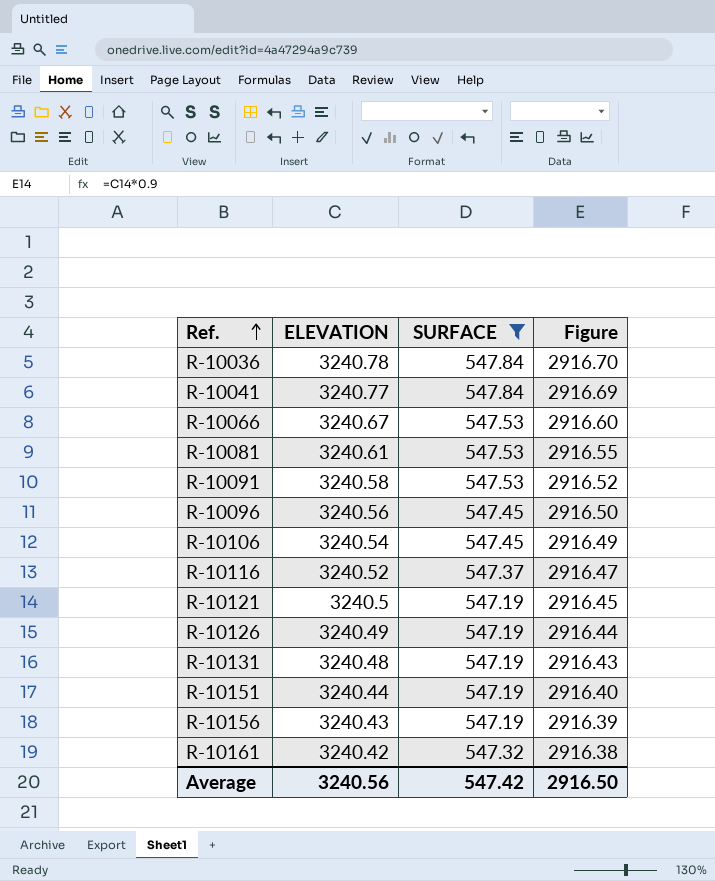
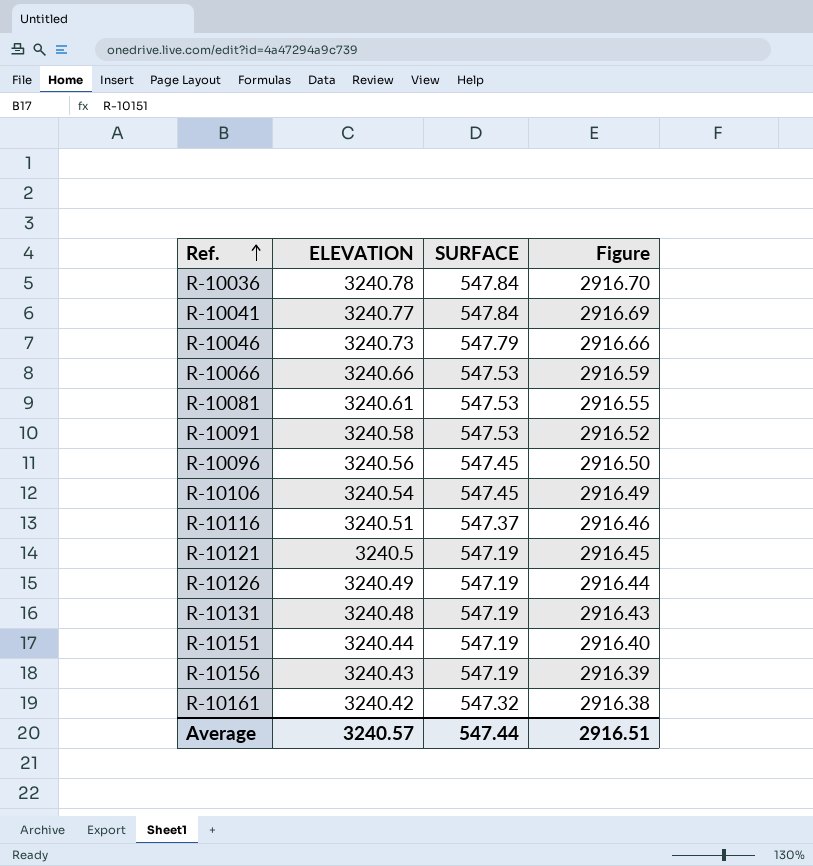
filter: SURFACE != 547.79 -> none
R-10066 | ELEVATION: 3240.67 -> 3240.66
R-10066 | Figure: 2916.60 -> 2916.59
R-10116 | ELEVATION: 3240.52 -> 3240.51
R-10116 | Figure: 2916.47 -> 2916.46
Average | ELEVATION: 3240.56 -> 3240.57
Average | SURFACE: 547.42 -> 547.44
Average | Figure: 2916.50 -> 2916.51

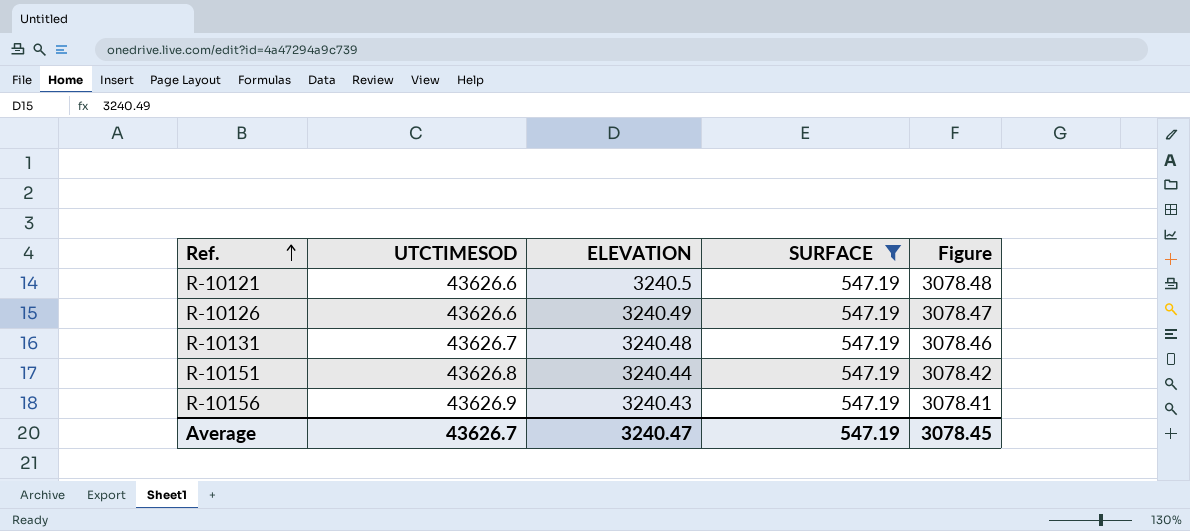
filter: none -> SURFACE = 547.19
column UTCTIMESOD | position: none -> 2
column Figure | formula: [ELEVATION] * 0.9 -> [ELEVATION] * 0.95
Average | ELEVATION: 3240.57 -> 3240.47
Average | SURFACE: 547.44 -> 547.19
Average | Figure: 2916.51 -> 3078.45

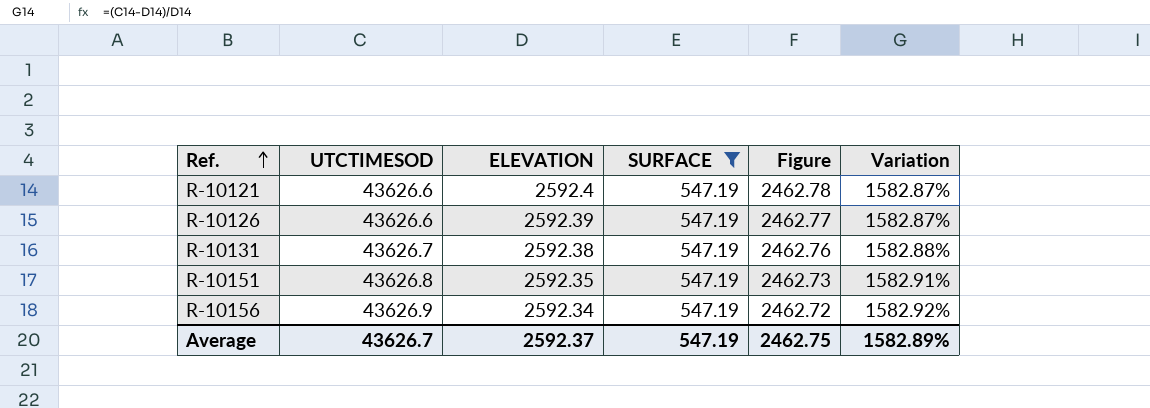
column Variation | formula: none -> ([UTCTIMESOD] - [ELEVATION]) / [ELEVATION]
R-10121 | ELEVATION: 3240.5 -> 2592.4
R-10121 | Figure: 3078.48 -> 2462.78
R-10126 | ELEVATION: 3240.49 -> 2592.39
R-10126 | Figure: 3078.47 -> 2462.77
R-10131 | ELEVATION: 3240.48 -> 2592.38
R-10131 | Figure: 3078.46 -> 2462.76
R-10151 | ELEVATION: 3240.44 -> 2592.35
R-10151 | Figure: 3078.42 -> 2462.73
R-10156 | ELEVATION: 3240.43 -> 2592.34
R-10156 | Figure: 3078.41 -> 2462.72
Average | ELEVATION: 3240.47 -> 2592.37
Average | Figure: 3078.45 -> 2462.75

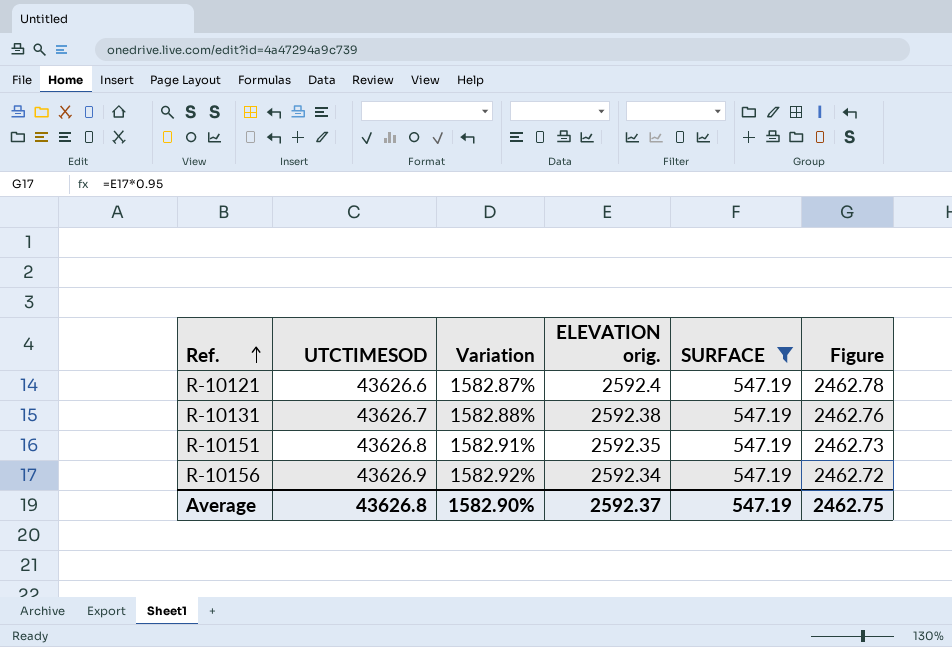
column Variation | position: 6 -> 3
column name: ELEVATION -> ELEVATION orig.
row R-10126: 43626.6 | 2592.39 | 547.19 | 2462.77 | 1582.87% -> none
Average | UTCTIMESOD: 43626.7 -> 43626.8
Average | Variation: 1582.89% -> 1582.90%

